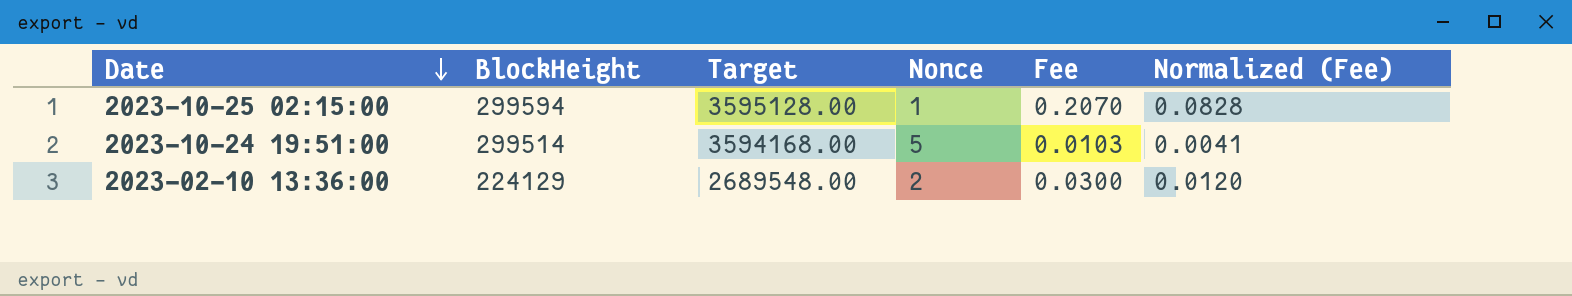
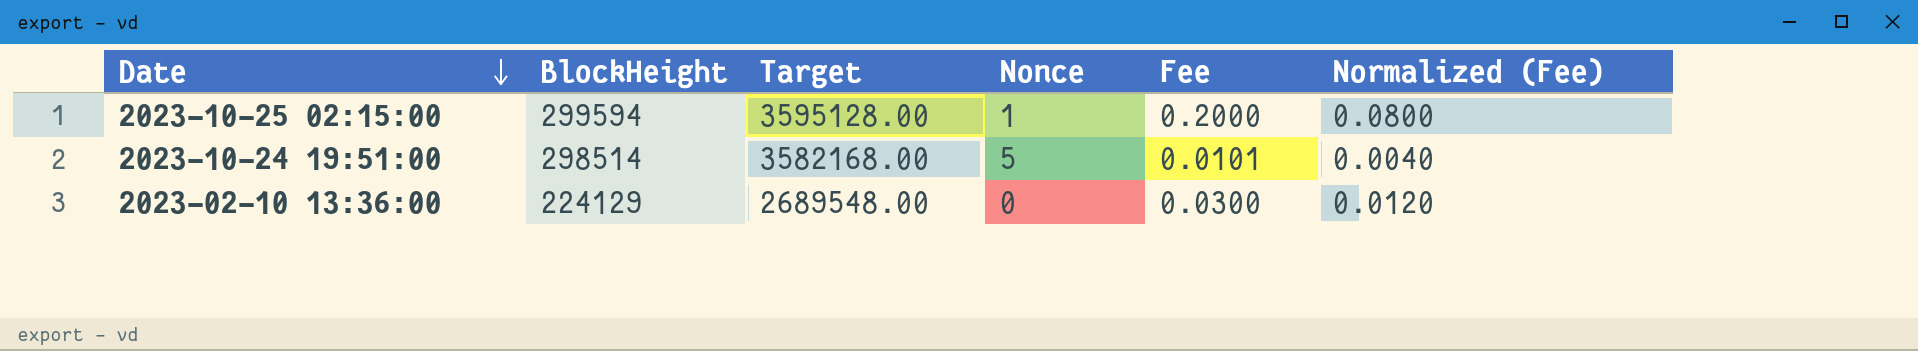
2023-10-25 02:15:00 | Fee: 0.2070 -> 0.2000
2023-10-25 02:15:00 | Normalized (Fee): 0.0828 -> 0.0800
2023-10-24 19:51:00 | BlockHeight: 299514 -> 298514
2023-10-24 19:51:00 | Target: 3594168.00 -> 3582168.00
2023-10-24 19:51:00 | Fee: 0.0103 -> 0.0101
2023-10-24 19:51:00 | Normalized (Fee): 0.0041 -> 0.0040
2023-02-10 13:36:00 | Nonce: 2 -> 0

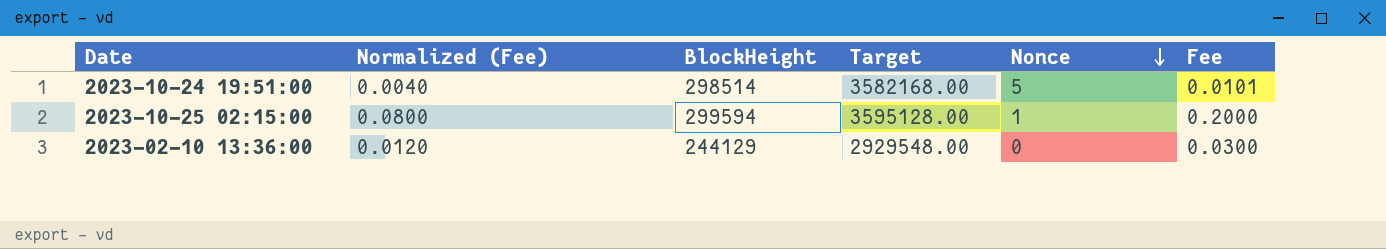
row order: Date descending -> Nonce descending
column Normalized (Fee) | position: 6 -> 2
2023-02-10 13:36:00 | BlockHeight: 224129 -> 244129
2023-02-10 13:36:00 | Target: 2689548.00 -> 2929548.00

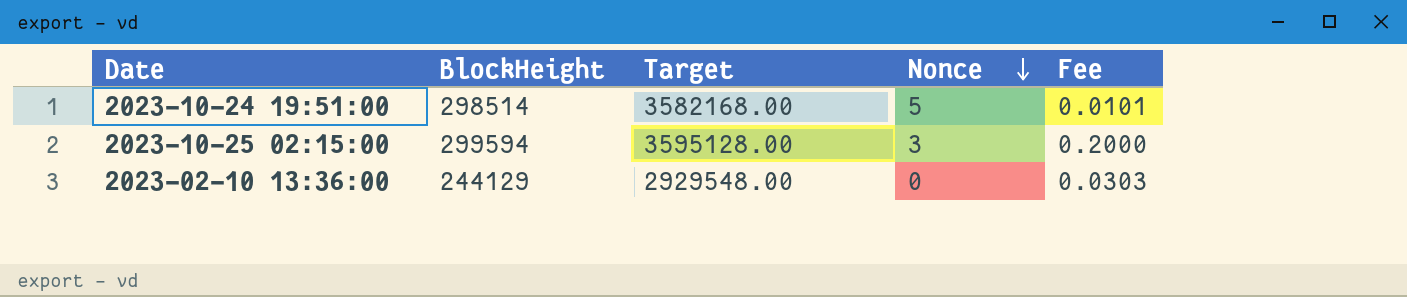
column Normalized (Fee) | formula: [Fee] * 0.4 -> none
2023-10-25 02:15:00 | Nonce: 1 -> 3
2023-02-10 13:36:00 | Fee: 0.0300 -> 0.0303

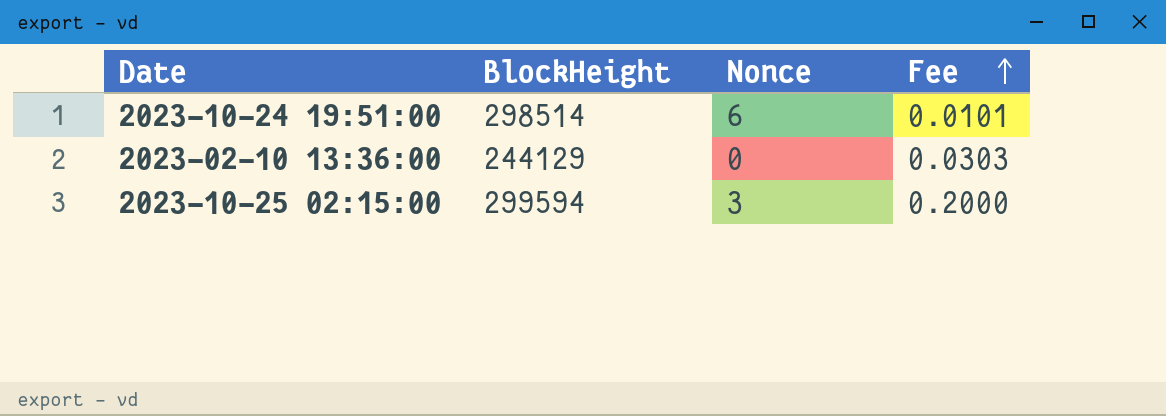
row order: Nonce descending -> Fee ascending
column Target | formula: [BlockHeight] * 12 -> none
2023-10-24 19:51:00 | Nonce: 5 -> 6

